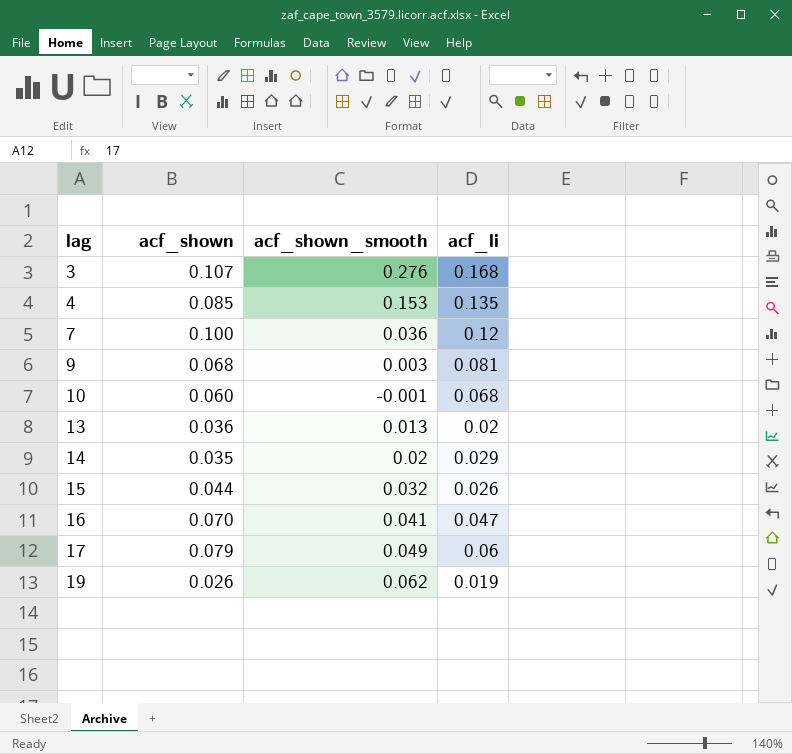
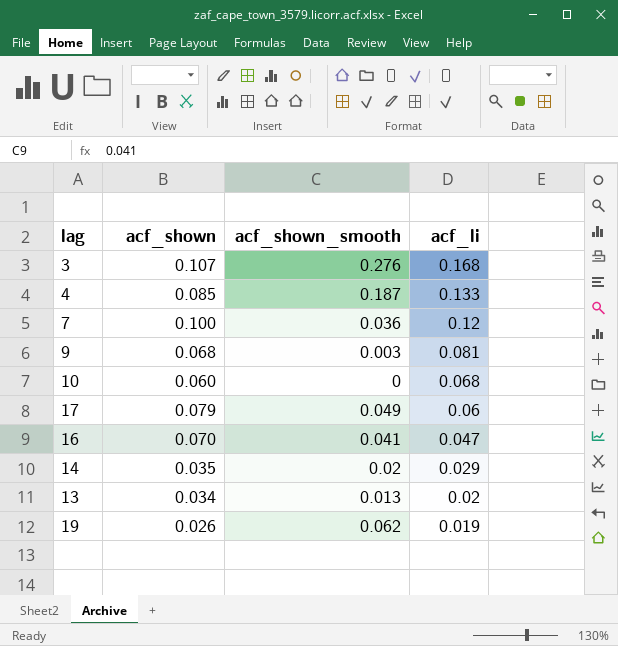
row order: lag ascending -> acf_li descending
row 15: 0.044 | 0.032 | 0.026 -> none
4 | acf_shown_smooth: 0.153 -> 0.187
4 | acf_li: 0.135 -> 0.133
10 | acf_shown_smooth: -0.001 -> 0
13 | acf_shown: 0.036 -> 0.034

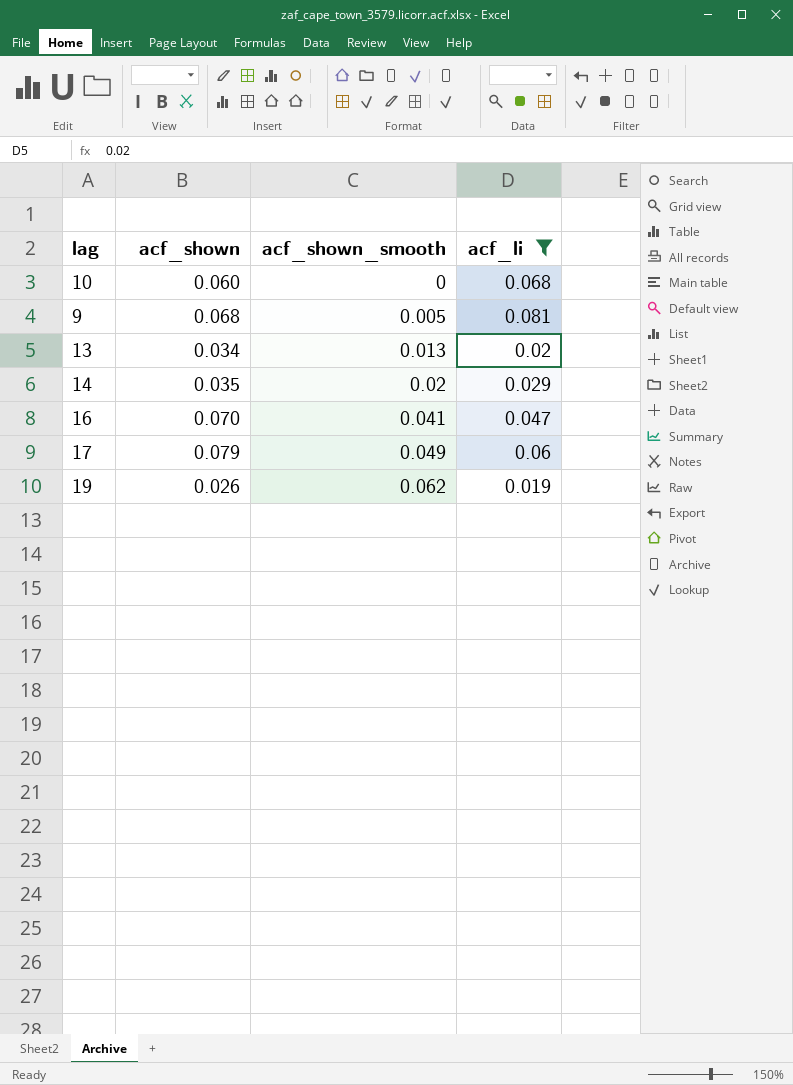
filter: none -> acf_li <= 0.081
row order: acf_li descending -> acf_shown_smooth ascending
9 | acf_shown_smooth: 0.003 -> 0.005

